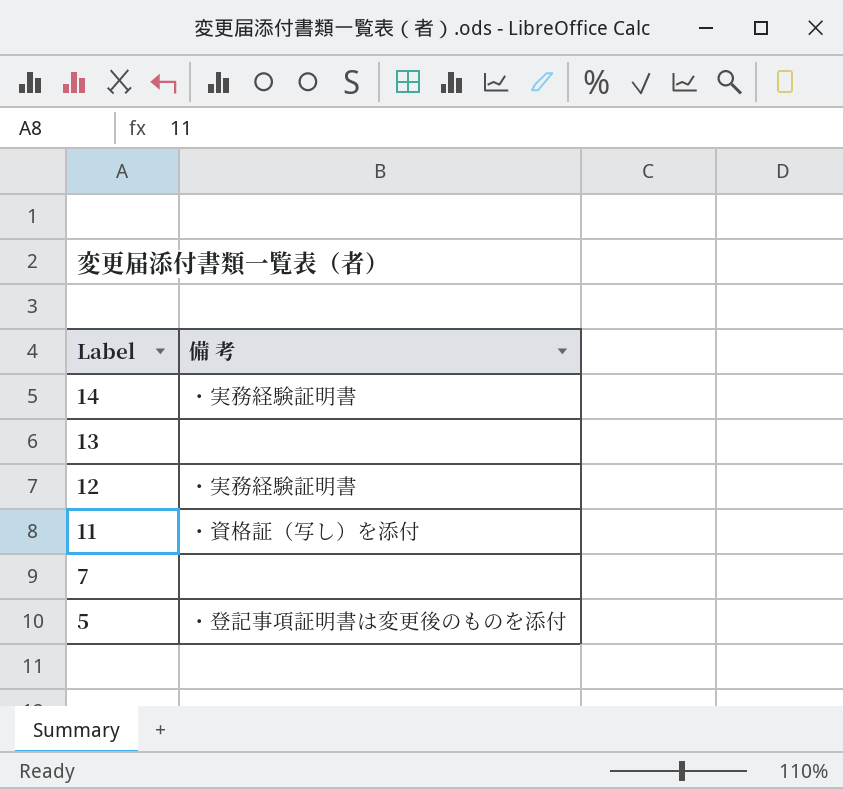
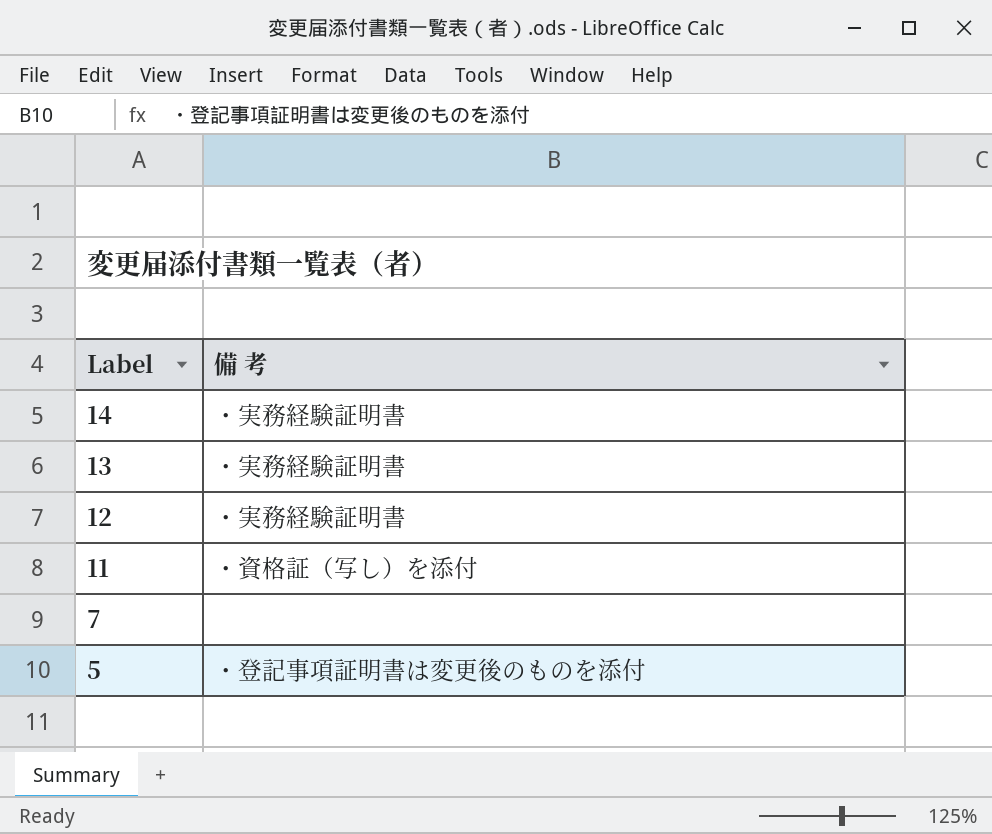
13 | 備 考: none -> ・実務経験証明書

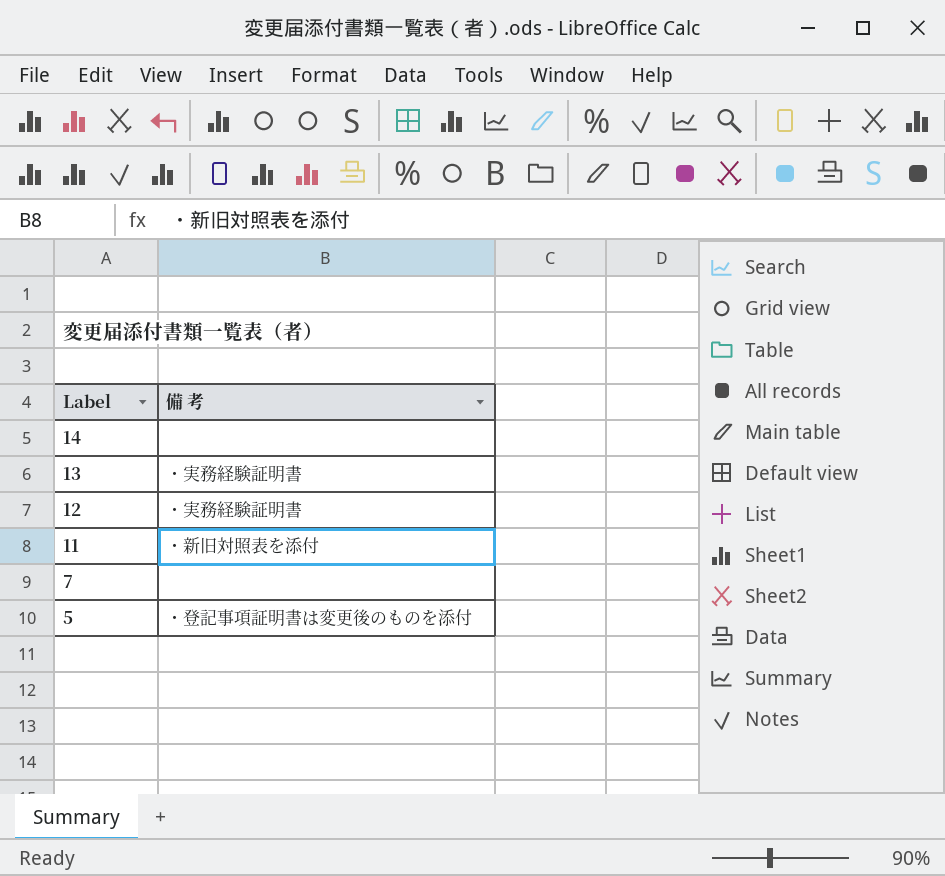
14 | 備 考: ・実務経験証明書 -> none
11 | 備 考: ・資格証（写し）を添付 -> ・新旧対照表を添付

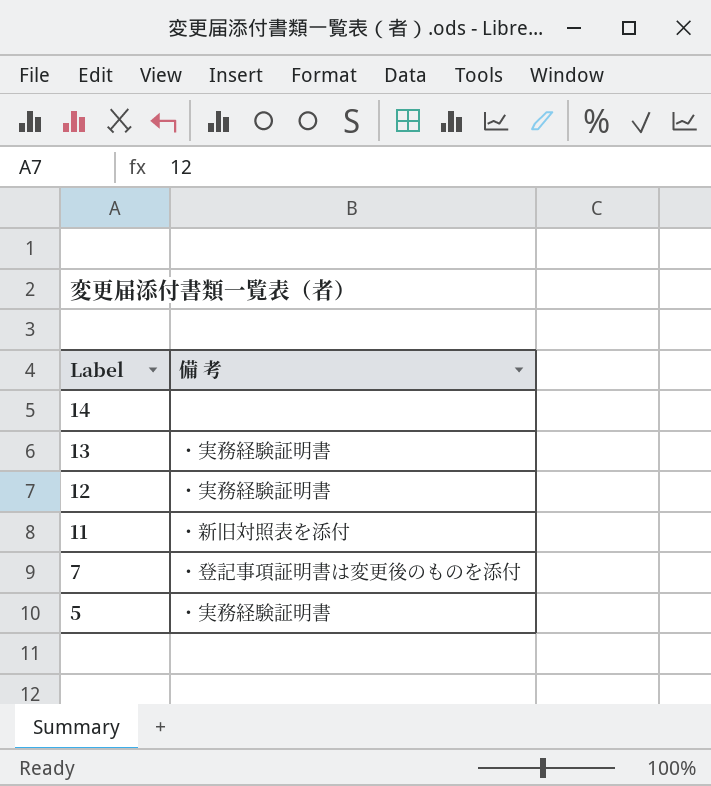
7 | 備 考: none -> ・登記事項証明書は変更後のものを添付
5 | 備 考: ・登記事項証明書は変更後のものを添付 -> ・実務経験証明書

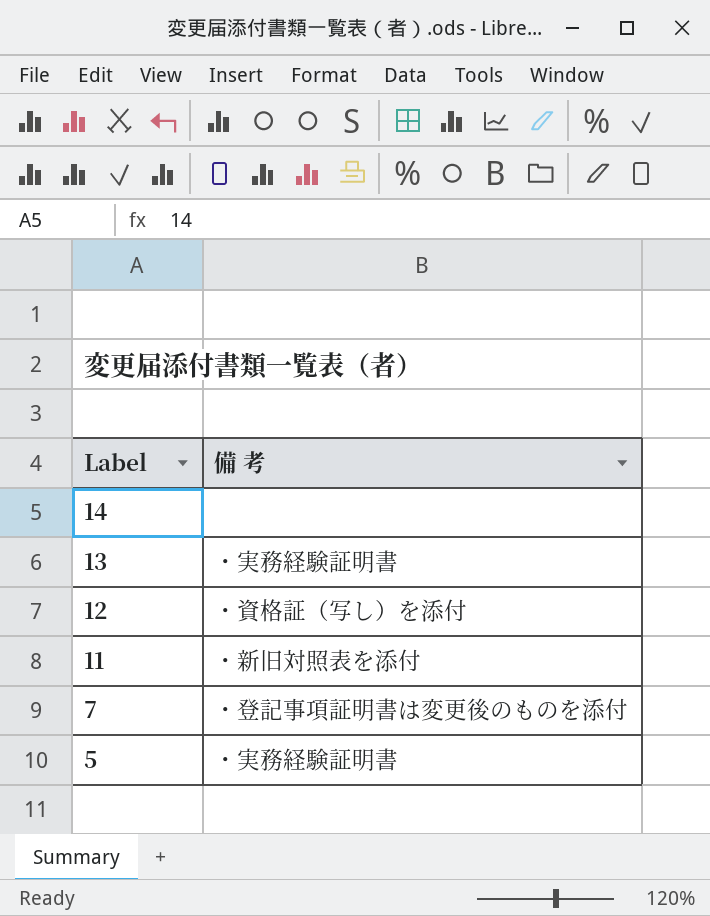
12 | 備 考: ・実務経験証明書 -> ・資格証（写し）を添付

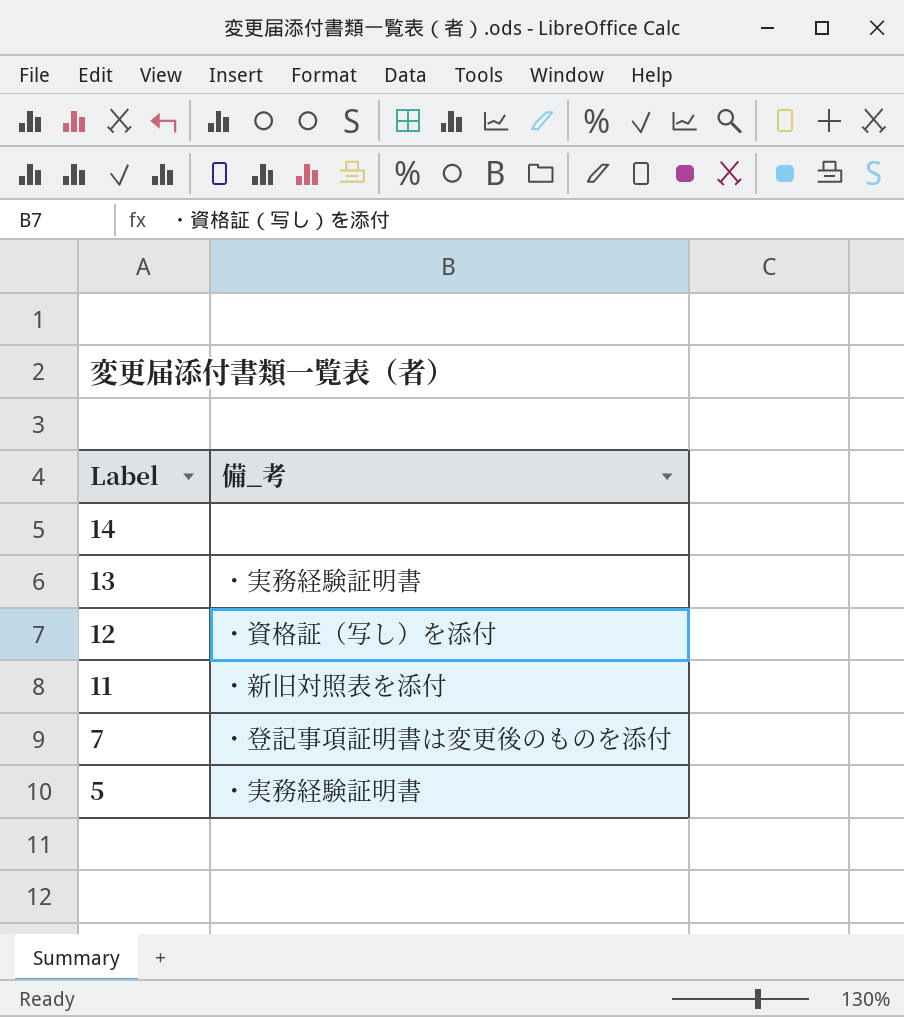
column name: 備 考 -> 備_考

